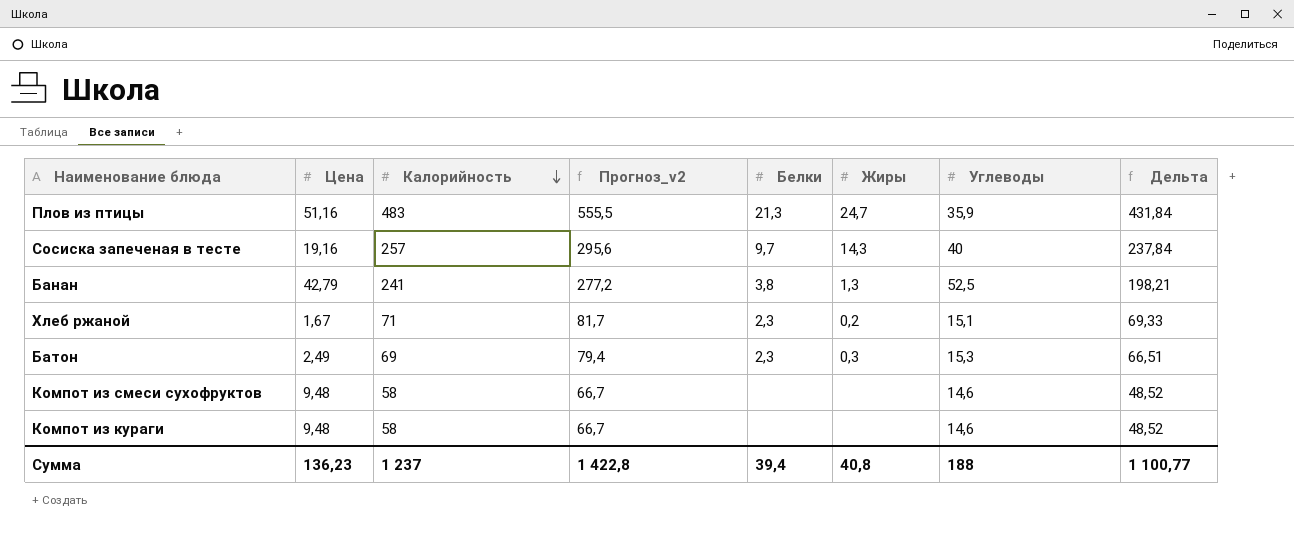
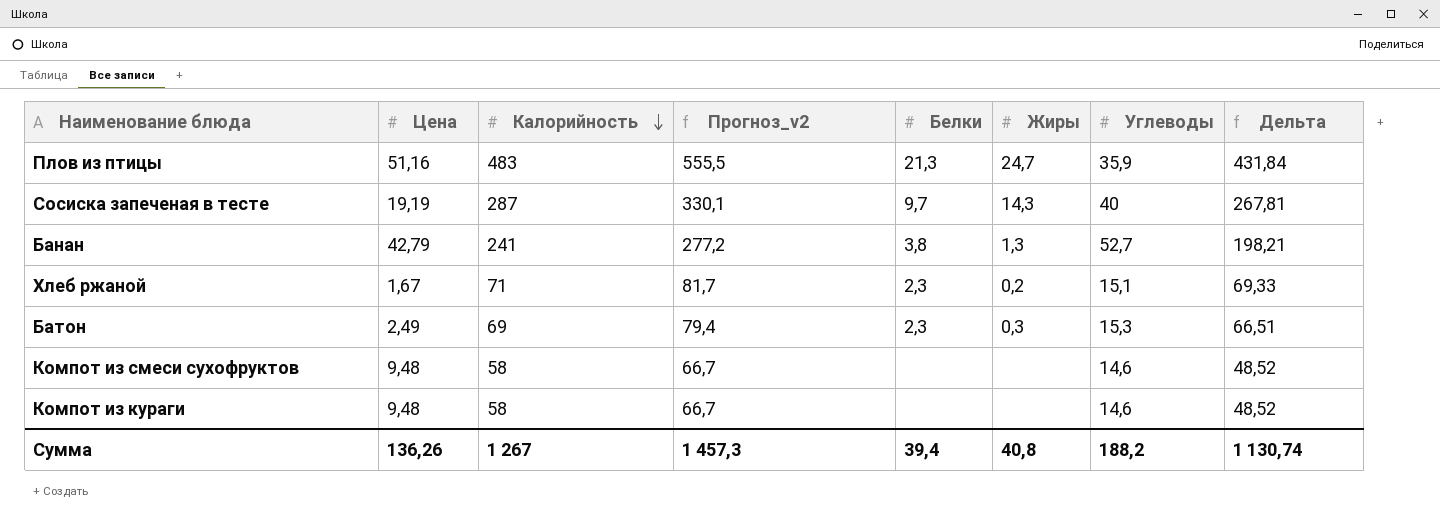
Сосиска запеченая в тесте | Цена: 19,16 -> 19,19
Сосиска запеченая в тесте | Калорийность: 257 -> 287
Сосиска запеченая в тесте | Прогноз_v2: 295,6 -> 330,1
Сосиска запеченая в тесте | Дельта: 237,84 -> 267,81
Банан | Углеводы: 52,5 -> 52,7
Сумма | Цена: 136,23 -> 136,26
Сумма | Калорийность: 1 237 -> 1 267
Сумма | Прогноз_v2: 1 422,8 -> 1 457,3
Сумма | Углеводы: 188 -> 188,2
Сумма | Дельта: 1 100,77 -> 1 130,74

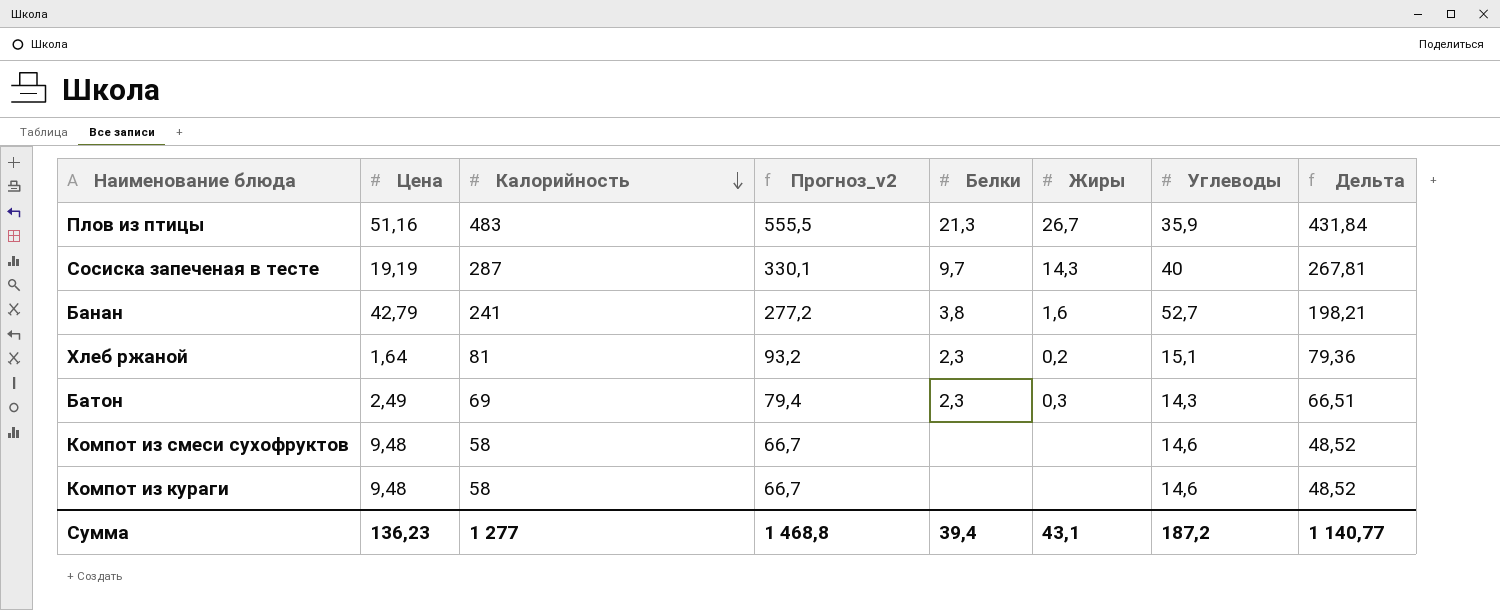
Плов из птицы | Жиры: 24,7 -> 26,7
Банан | Жиры: 1,3 -> 1,6
Хлеб ржаной | Цена: 1,67 -> 1,64
Хлеб ржаной | Калорийность: 71 -> 81
Хлеб ржаной | Прогноз_v2: 81,7 -> 93,2
Хлеб ржаной | Дельта: 69,33 -> 79,36
Батон | Углеводы: 15,3 -> 14,3
Сумма | Цена: 136,26 -> 136,23
Сумма | Калорийность: 1 267 -> 1 277
Сумма | Прогноз_v2: 1 457,3 -> 1 468,8
Сумма | Жиры: 40,8 -> 43,1
Сумма | Углеводы: 188,2 -> 187,2
Сумма | Дельта: 1 130,74 -> 1 140,77

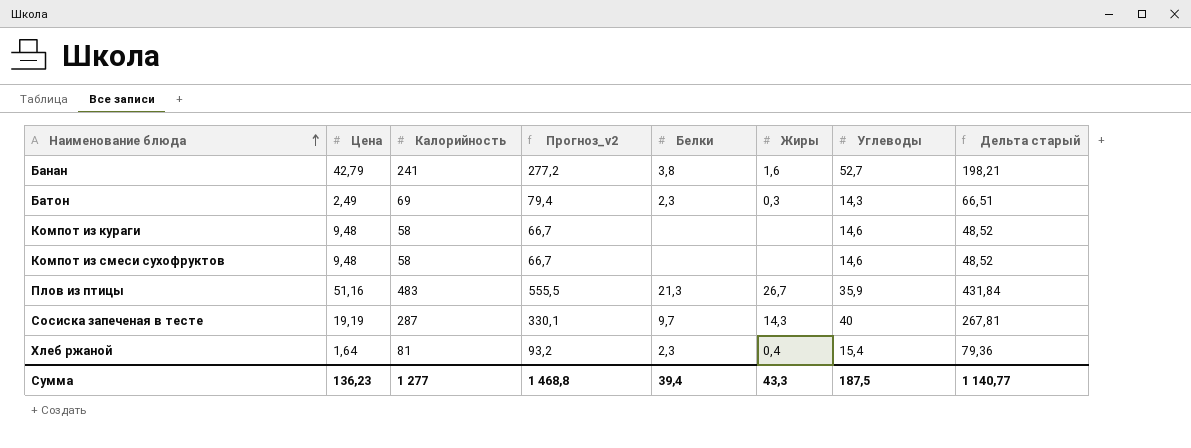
row order: Калорийность descending -> Наименование блюда ascending
column name: Дельта -> Дельта старый
Хлеб ржаной | Жиры: 0,2 -> 0,4
Хлеб ржаной | Углеводы: 15,1 -> 15,4
Сумма | Жиры: 43,1 -> 43,3
Сумма | Углеводы: 187,2 -> 187,5

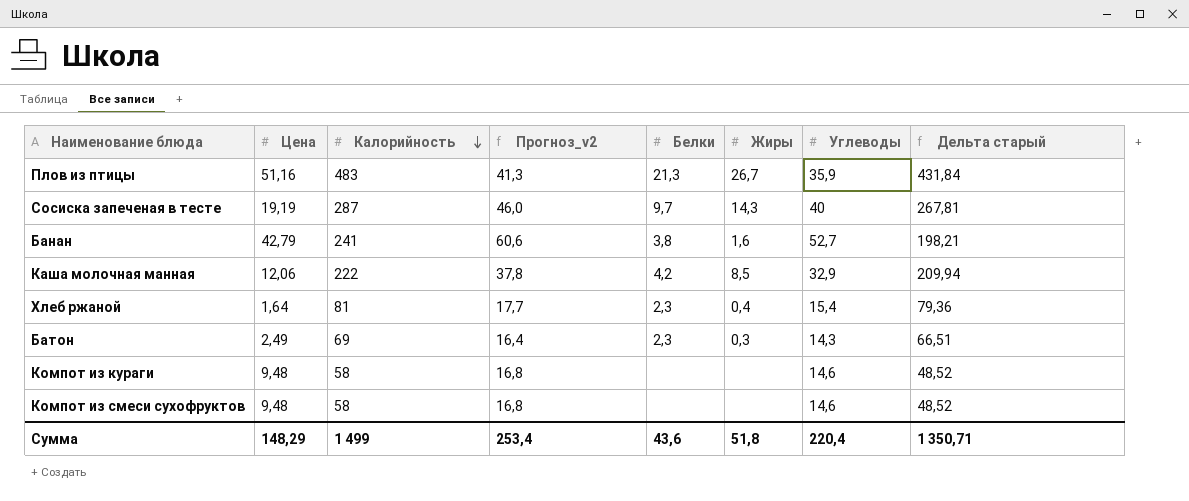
row order: Наименование блюда ascending -> Калорийность descending
column Прогноз_v2 | formula: [Калорийность] * 1,15 -> [Углеводы] * 1,15
row Каша молочная манная: none -> 12,06 | 222 | 37,8 | 4,2 | 8,5 | 32,9 | 209,94
Сумма | Цена: 136,23 -> 148,29
Сумма | Калорийность: 1 277 -> 1 499
Сумма | Прогноз_v2: 1 468,8 -> 253,4
Сумма | Белки: 39,4 -> 43,6
Сумма | Жиры: 43,3 -> 51,8
Сумма | Углеводы: 187,5 -> 220,4
Сумма | Дельта старый: 1 140,77 -> 1 350,71

